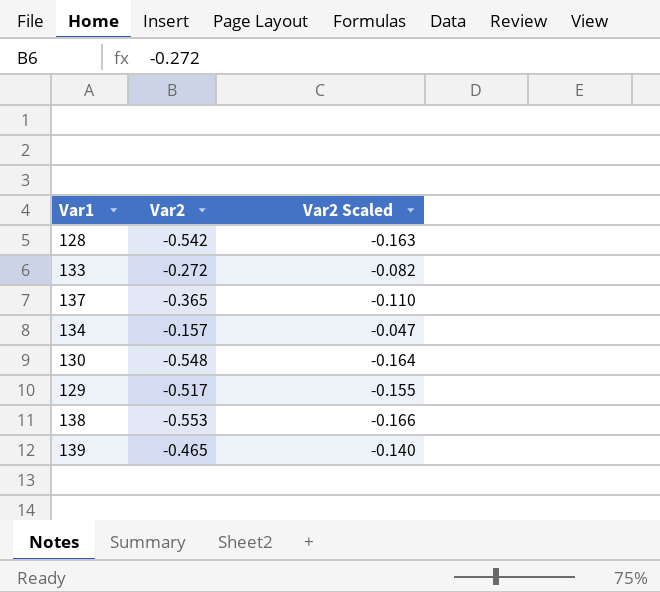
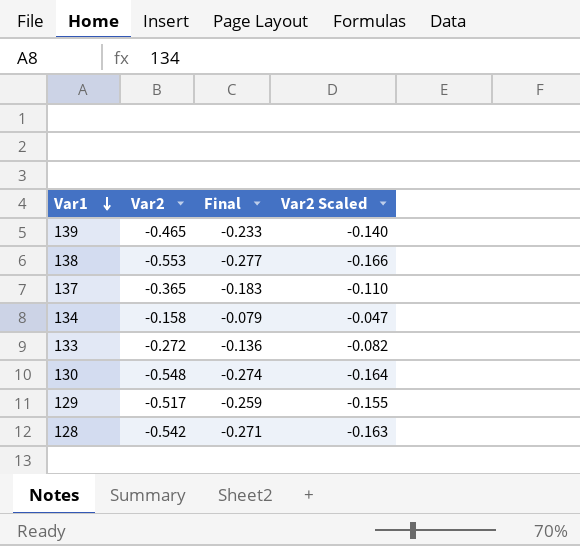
row order: none -> Var1 descending
column Final | formula: none -> [Var2] * 0.5
134 | Var2: -0.157 -> -0.158

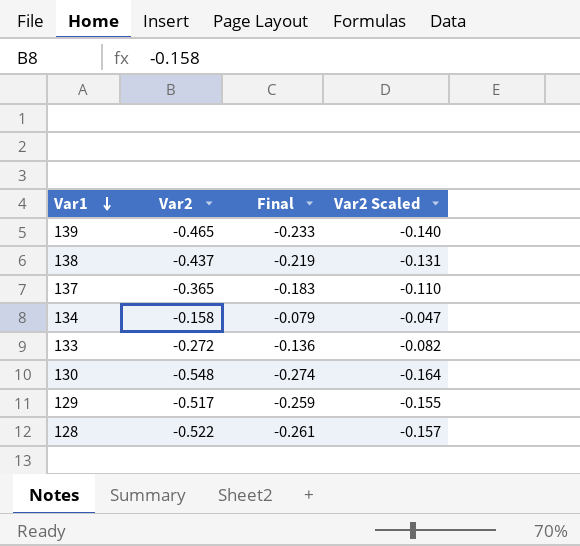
138 | Var2: -0.553 -> -0.437
138 | Final: -0.277 -> -0.219
138 | Var2 Scaled: -0.166 -> -0.131
128 | Var2: -0.542 -> -0.522
128 | Final: -0.271 -> -0.261
128 | Var2 Scaled: -0.163 -> -0.157

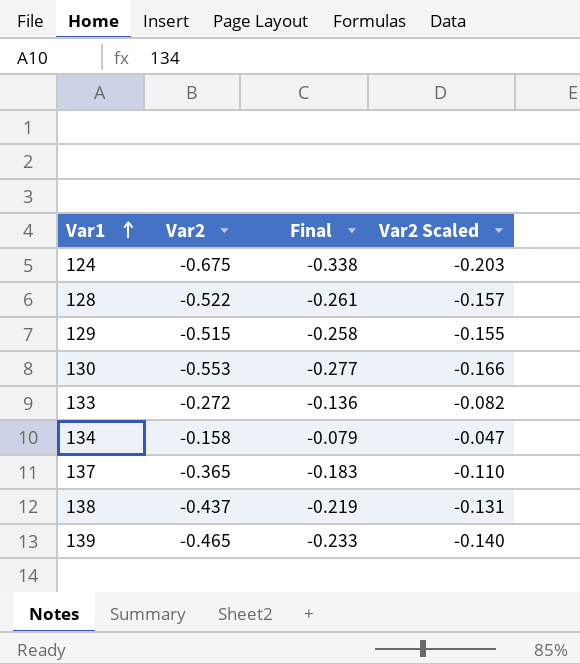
row order: Var1 descending -> Var1 ascending
row 124: none -> -0.675 | -0.338 | -0.203
129 | Var2: -0.517 -> -0.515
129 | Final: -0.259 -> -0.258
130 | Var2: -0.548 -> -0.553
130 | Final: -0.274 -> -0.277
130 | Var2 Scaled: -0.164 -> -0.166

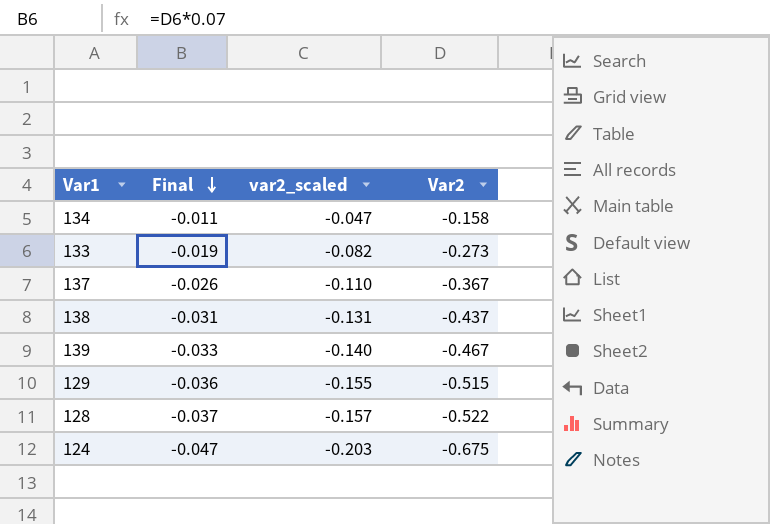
row order: Var1 ascending -> Final descending
column Final | formula: [Var2] * 0.5 -> [Var2] * 0.07
column name: Var2 Scaled -> var2_scaled
column Var2 | position: 2 -> 4
row 130: -0.553 | -0.277 | -0.166 -> none
133 | Var2: -0.272 -> -0.273
137 | Var2: -0.365 -> -0.367
139 | Var2: -0.465 -> -0.467

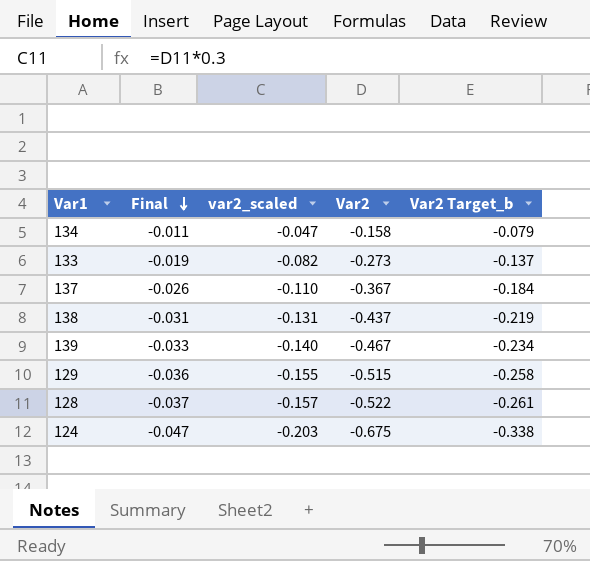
column Var2 Target_b | formula: none -> [Var2] * 0.5

